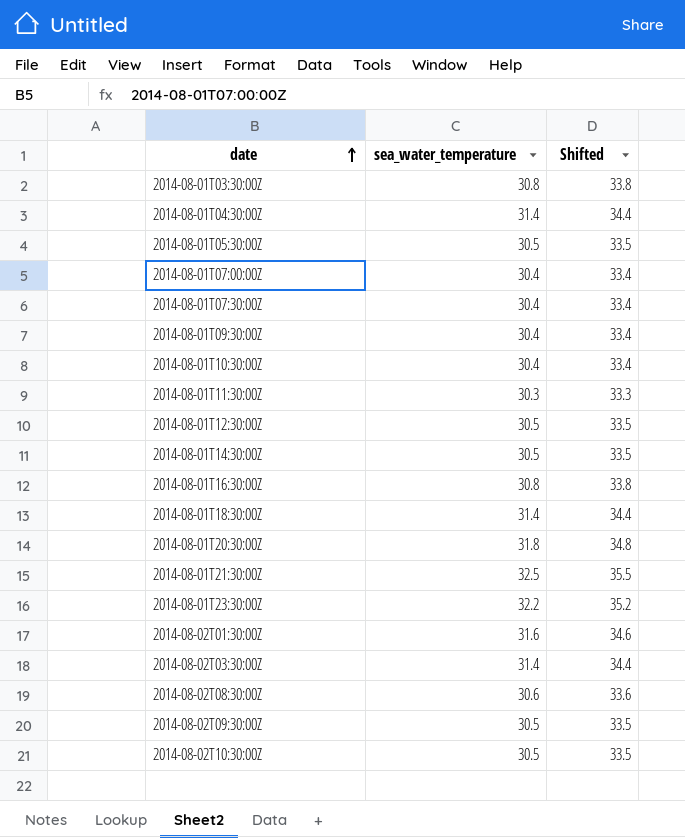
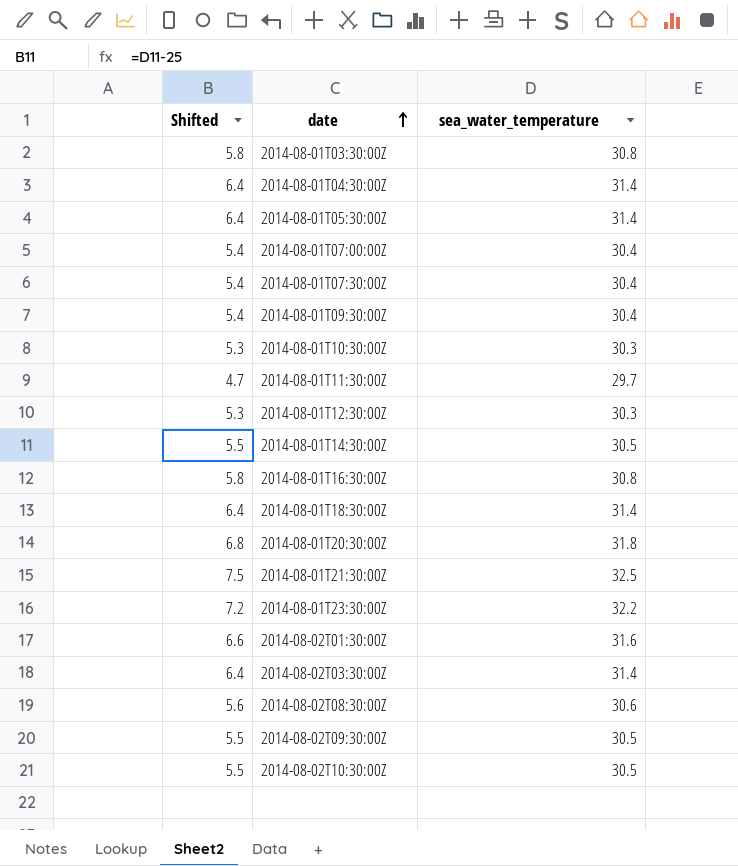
column Shifted | formula: [sea_water_temperature] + 3 -> [sea_water_temperature] - 25
column Shifted | position: 3 -> 1
2014-08-01T05:30:00Z | sea_water_temperature: 30.5 -> 31.4
2014-08-01T10:30:00Z | sea_water_temperature: 30.4 -> 30.3
2014-08-01T11:30:00Z | sea_water_temperature: 30.3 -> 29.7
2014-08-01T12:30:00Z | sea_water_temperature: 30.5 -> 30.3

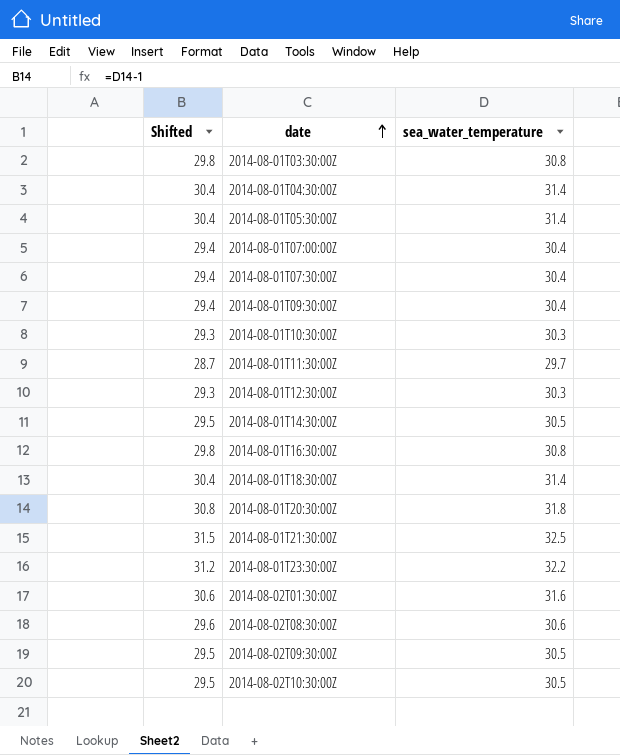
column Shifted | formula: [sea_water_temperature] - 25 -> [sea_water_temperature] - 1
row 2014-08-02T03:30:00Z: 6.4 | 31.4 -> none

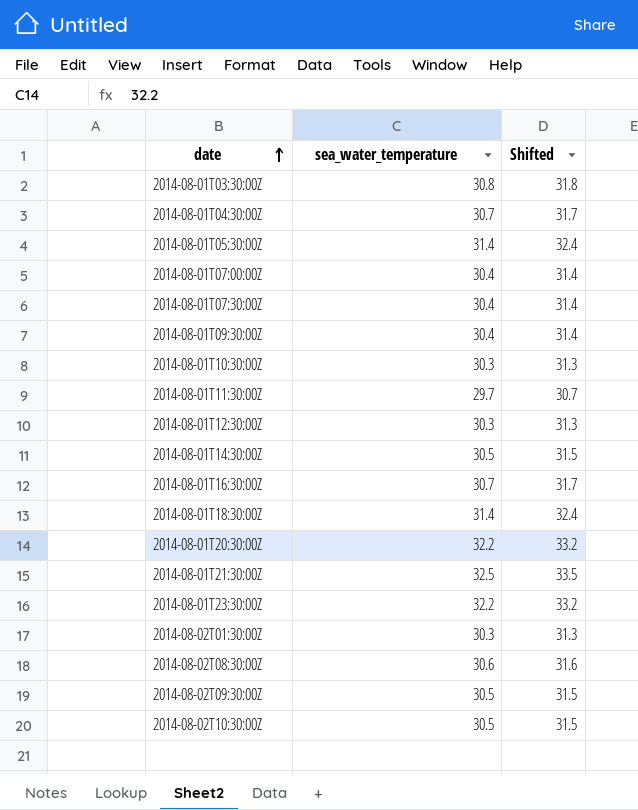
column Shifted | formula: [sea_water_temperature] - 1 -> [sea_water_temperature] + 1
column Shifted | position: 1 -> 3
2014-08-01T04:30:00Z | sea_water_temperature: 31.4 -> 30.7
2014-08-01T16:30:00Z | sea_water_temperature: 30.8 -> 30.7
2014-08-01T20:30:00Z | sea_water_temperature: 31.8 -> 32.2
2014-08-02T01:30:00Z | sea_water_temperature: 31.6 -> 30.3

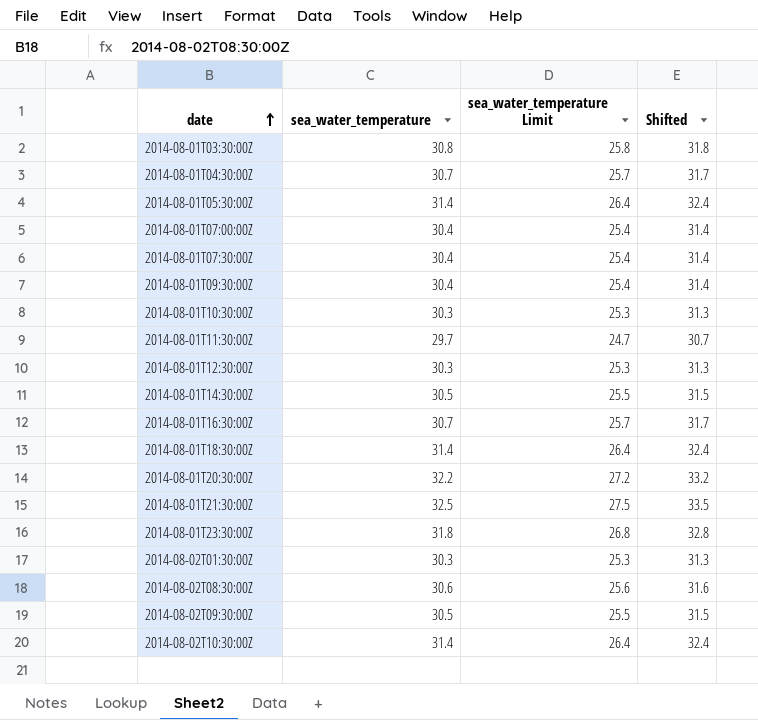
column sea_water_temperature Limit | formula: none -> [sea_water_temperature] - 5
2014-08-01T23:30:00Z | sea_water_temperature: 32.2 -> 31.8
2014-08-01T23:30:00Z | Shifted: 33.2 -> 32.8
2014-08-02T10:30:00Z | sea_water_temperature: 30.5 -> 31.4
2014-08-02T10:30:00Z | Shifted: 31.5 -> 32.4

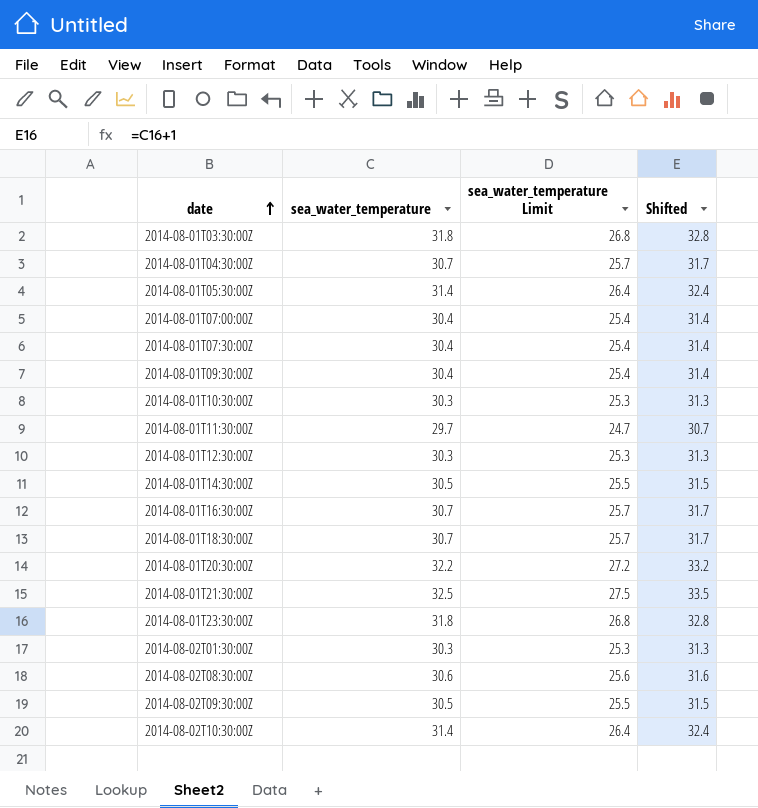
2014-08-01T03:30:00Z | sea_water_temperature: 30.8 -> 31.8
2014-08-01T03:30:00Z | sea_water_temperature Limit: 25.8 -> 26.8
2014-08-01T03:30:00Z | Shifted: 31.8 -> 32.8
2014-08-01T18:30:00Z | sea_water_temperature: 31.4 -> 30.7
2014-08-01T18:30:00Z | sea_water_temperature Limit: 26.4 -> 25.7
2014-08-01T18:30:00Z | Shifted: 32.4 -> 31.7

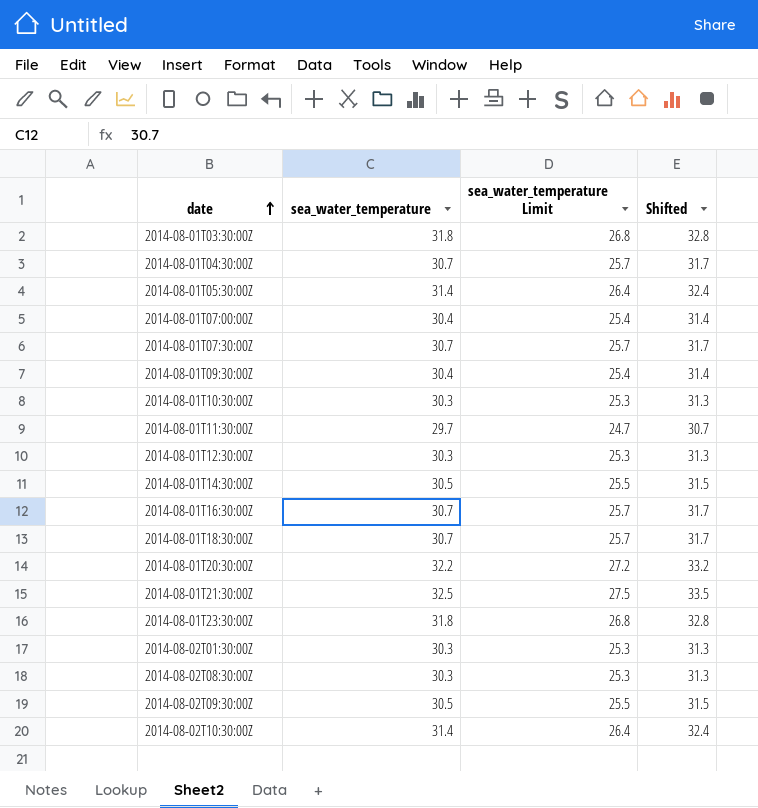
2014-08-01T07:30:00Z | sea_water_temperature: 30.4 -> 30.7
2014-08-01T07:30:00Z | sea_water_temperature Limit: 25.4 -> 25.7
2014-08-01T07:30:00Z | Shifted: 31.4 -> 31.7
2014-08-02T08:30:00Z | sea_water_temperature: 30.6 -> 30.3
2014-08-02T08:30:00Z | sea_water_temperature Limit: 25.6 -> 25.3
2014-08-02T08:30:00Z | Shifted: 31.6 -> 31.3

